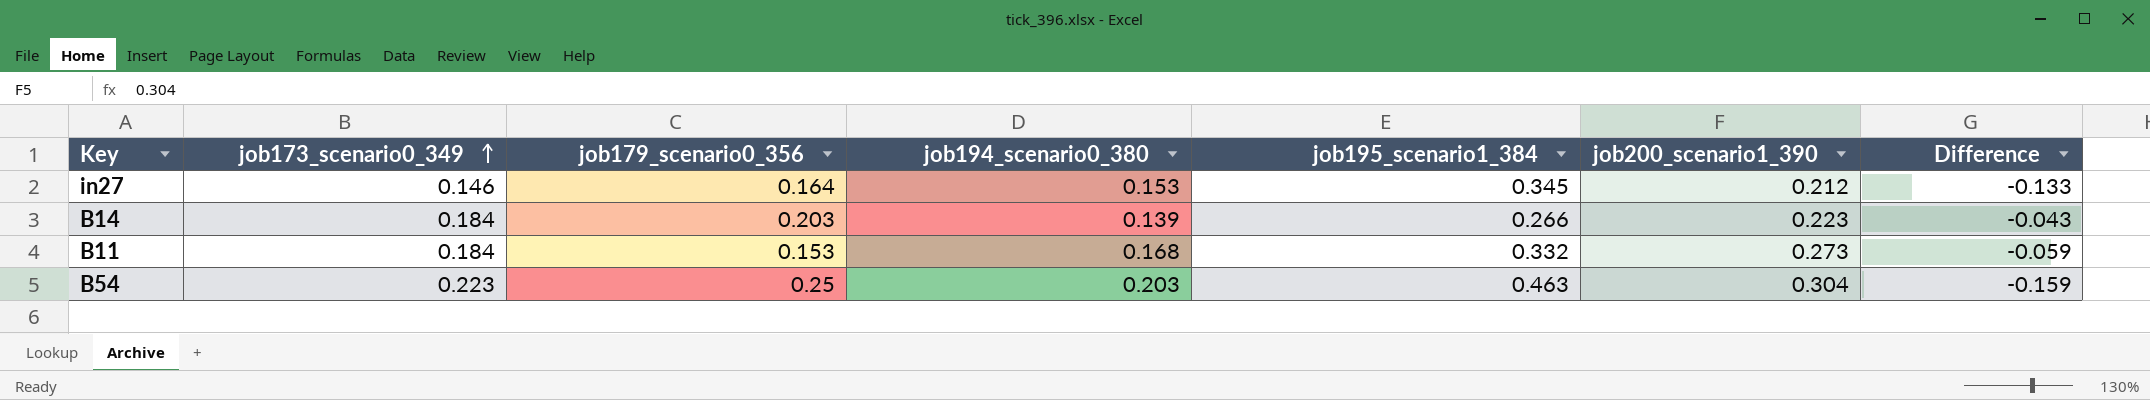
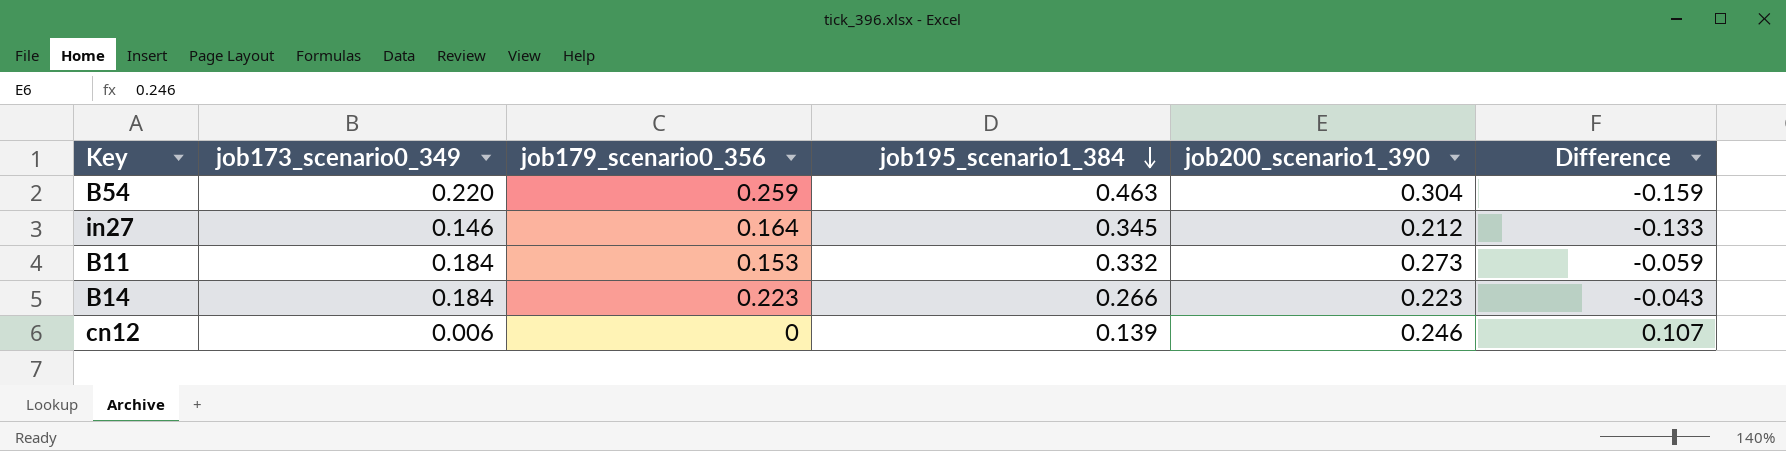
row order: job173_scenario0_349 ascending -> job195_scenario1_384 descending
column job194_scenario0_380 | position: 4 -> none
B54 | job173_scenario0_349: 0.223 -> 0.220
B54 | job179_scenario0_356: 0.25 -> 0.259
B14 | job179_scenario0_356: 0.203 -> 0.223
row cn12: none -> 0.006 | 0 | 0.139 | 0.246 | 0.107

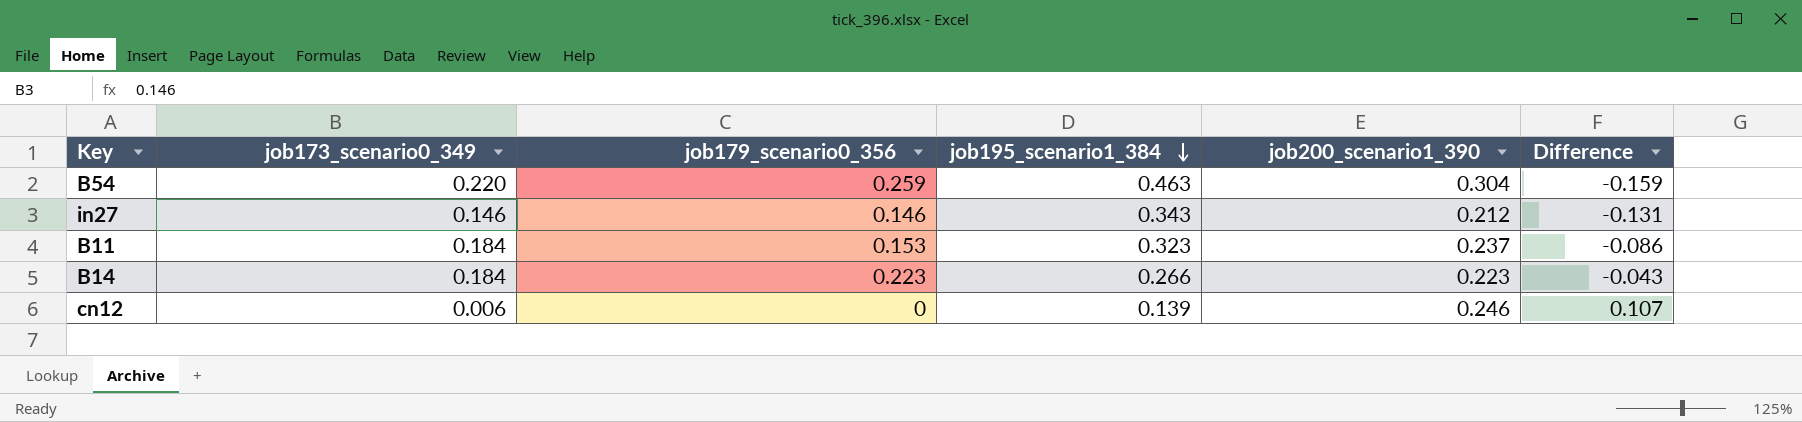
in27 | job179_scenario0_356: 0.164 -> 0.146
in27 | job195_scenario1_384: 0.345 -> 0.343
in27 | Difference: -0.133 -> -0.131
B11 | job195_scenario1_384: 0.332 -> 0.323
B11 | job200_scenario1_390: 0.273 -> 0.237
B11 | Difference: -0.059 -> -0.086

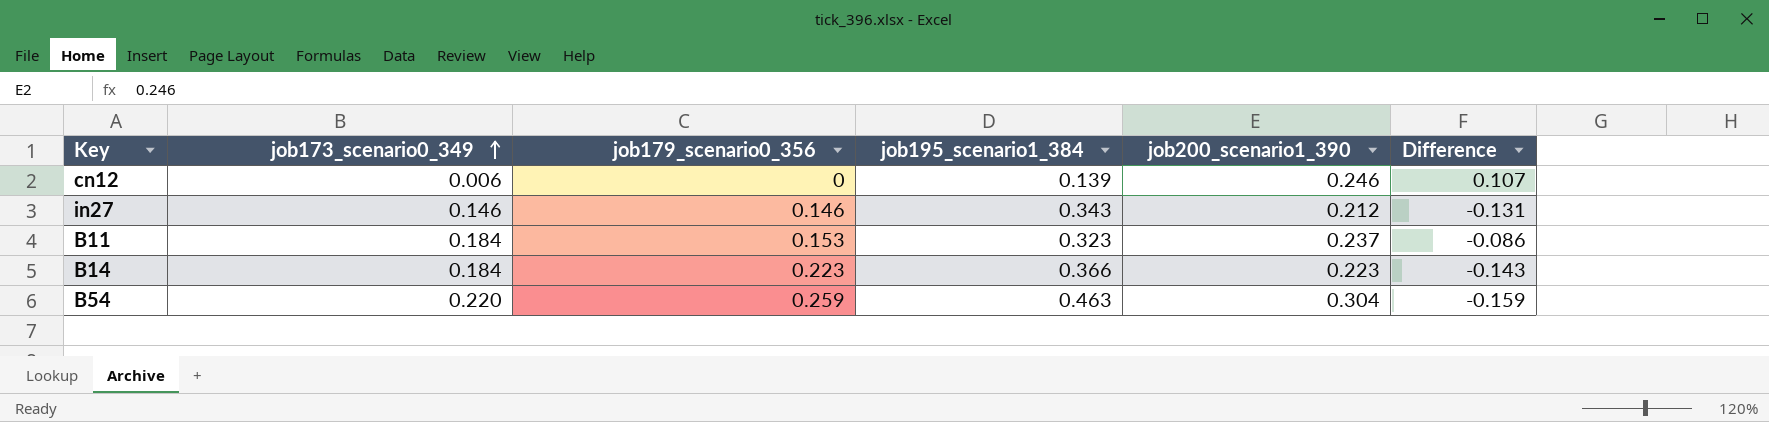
row order: job195_scenario1_384 descending -> job173_scenario0_349 ascending
B14 | job195_scenario1_384: 0.266 -> 0.366
B14 | Difference: -0.043 -> -0.143

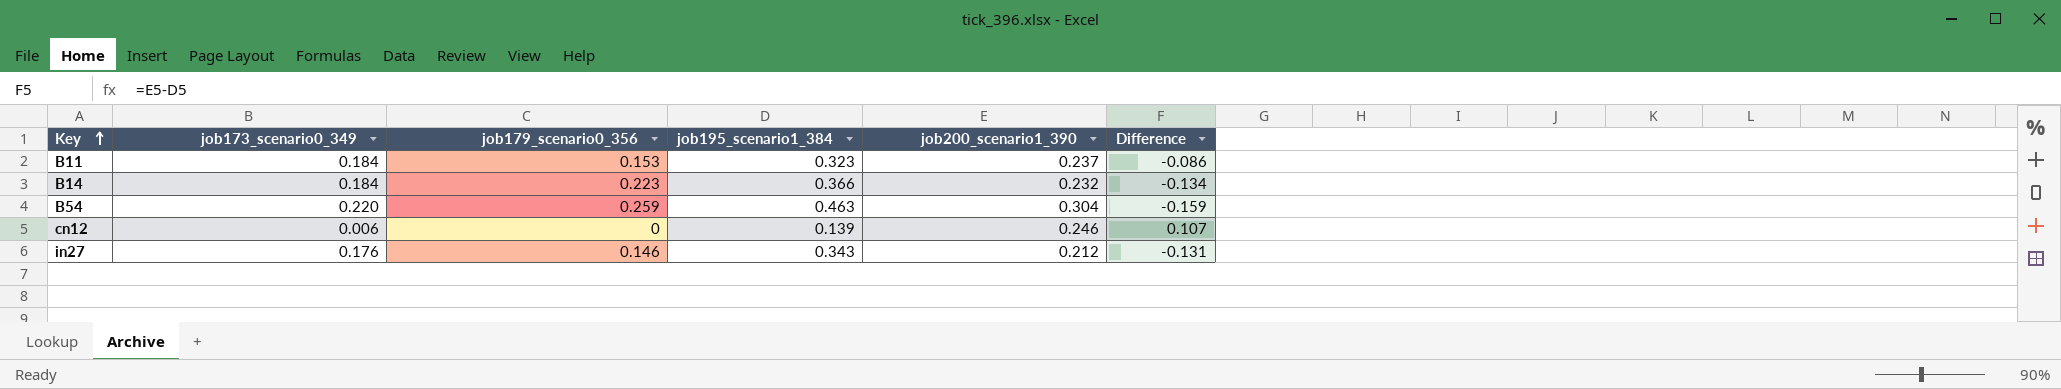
row order: job173_scenario0_349 ascending -> Key ascending
B14 | job200_scenario1_390: 0.223 -> 0.232
B14 | Difference: -0.143 -> -0.134
in27 | job173_scenario0_349: 0.146 -> 0.176

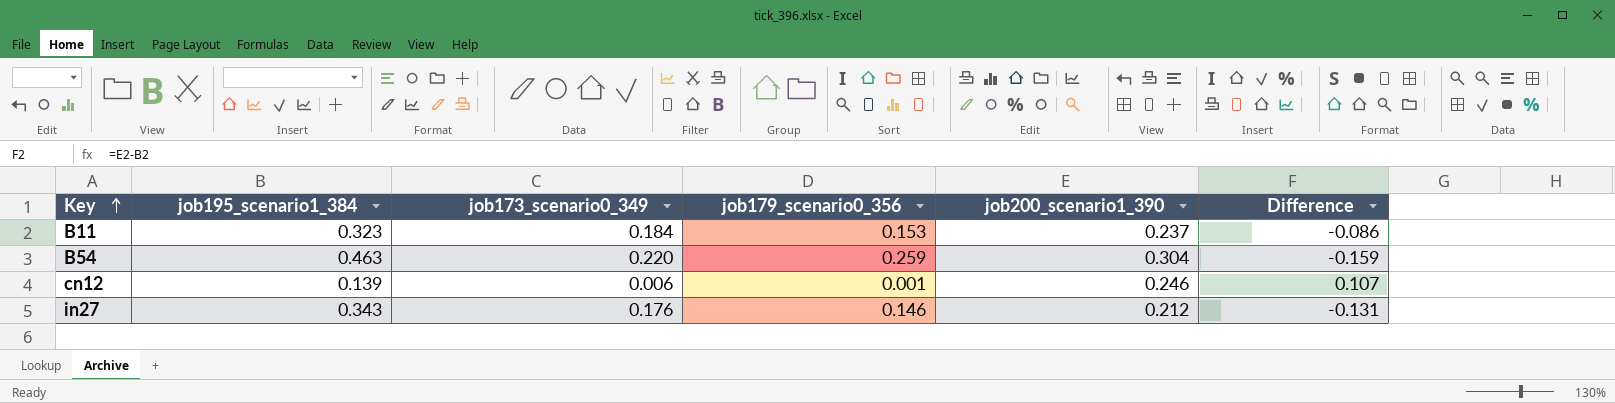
column job195_scenario1_384 | position: 4 -> 2
row B14: 0.184 | 0.223 | 0.366 | 0.232 | -0.134 -> none
cn12 | job179_scenario0_356: 0 -> 0.001

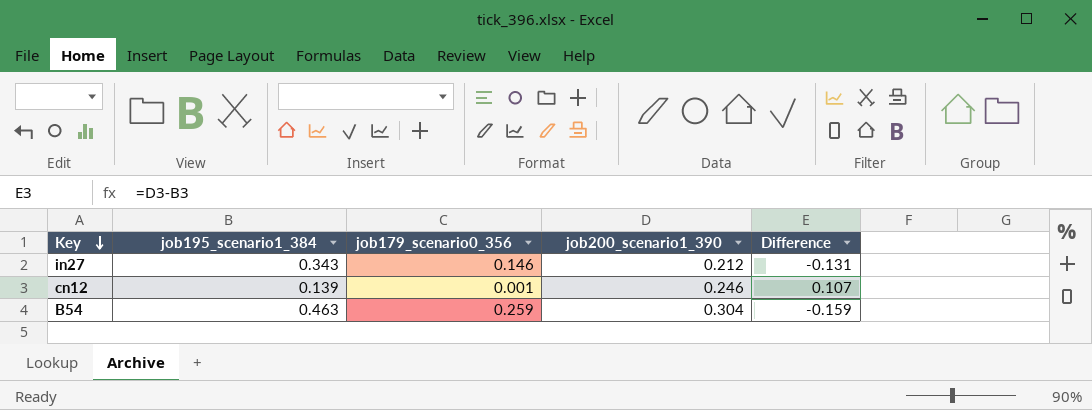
row order: Key ascending -> Key descending
column job173_scenario0_349 | position: 3 -> none
row B11: 0.323 | 0.184 | 0.153 | 0.237 | -0.086 -> none

